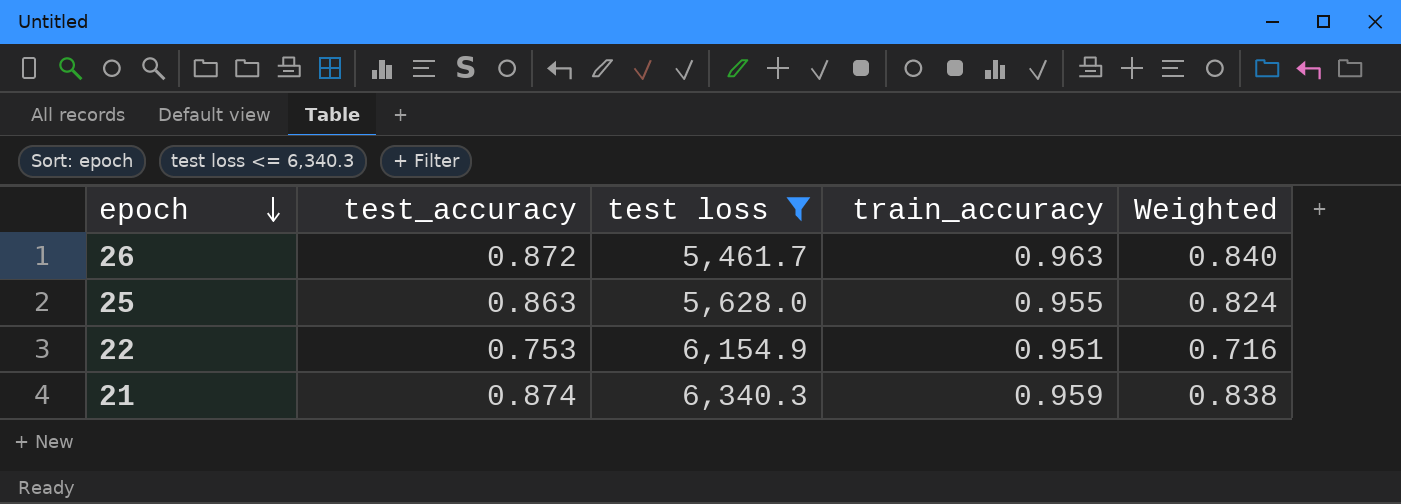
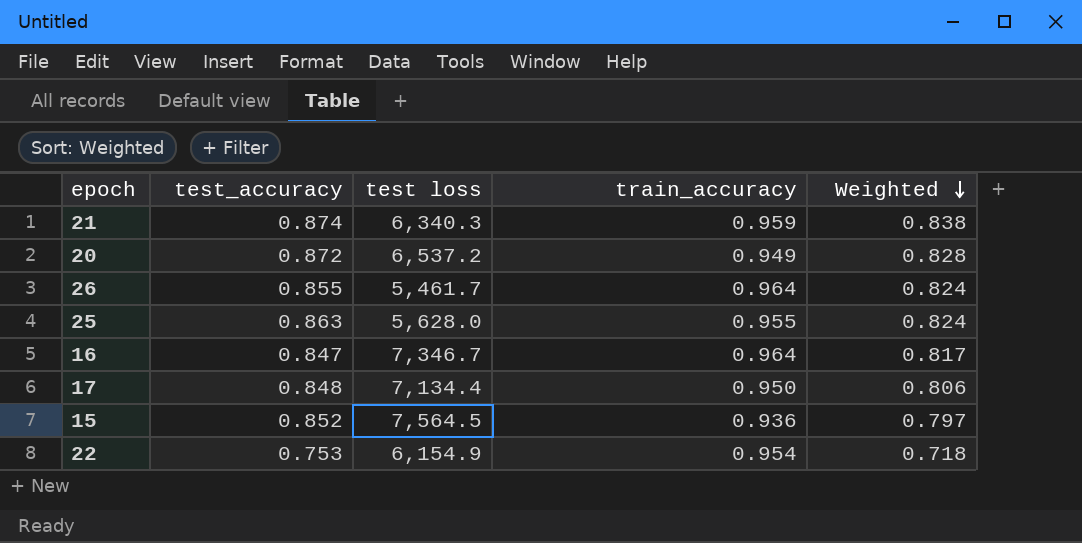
filter: test loss <= 6,340.3 -> none
row order: epoch descending -> Weighted descending
26 | test_accuracy: 0.872 -> 0.855
26 | train_accuracy: 0.963 -> 0.964
26 | Weighted: 0.840 -> 0.824
22 | train_accuracy: 0.951 -> 0.954
22 | Weighted: 0.716 -> 0.718

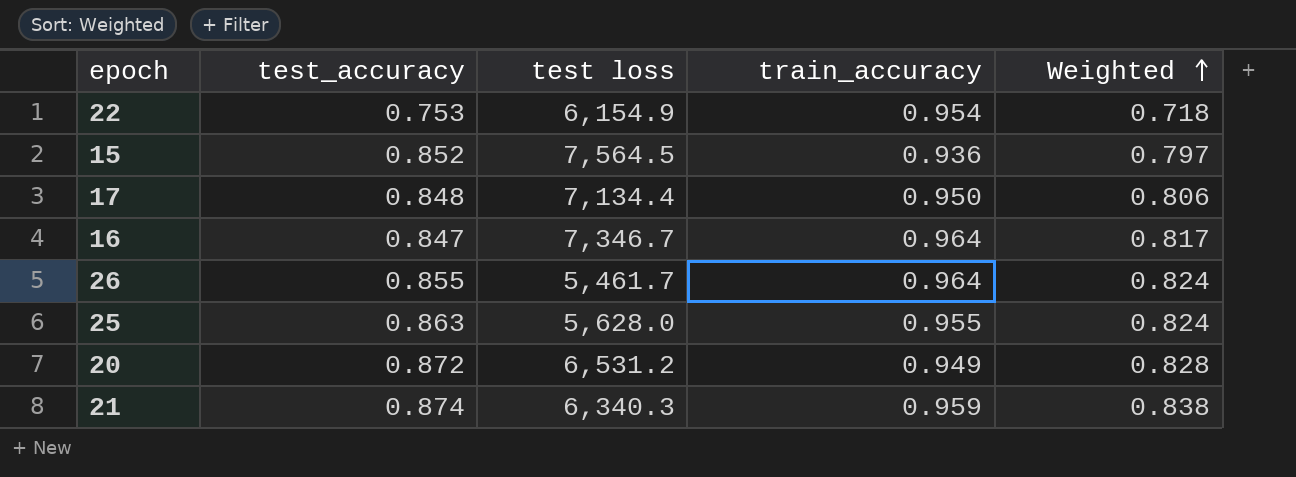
row order: Weighted descending -> Weighted ascending
20 | test loss: 6,537.2 -> 6,531.2

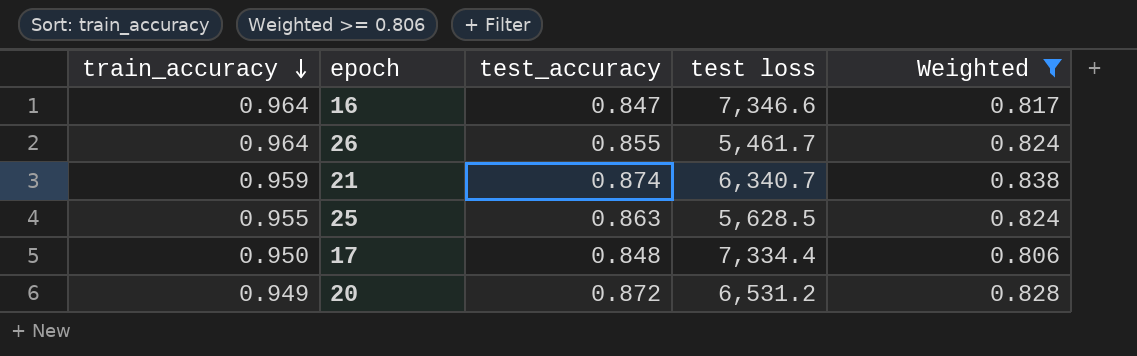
filter: none -> Weighted >= 0.806
row order: Weighted ascending -> train_accuracy descending
column train_accuracy | position: 4 -> 1
16 | test loss: 7,346.7 -> 7,346.6
21 | test loss: 6,340.3 -> 6,340.7
25 | test loss: 5,628.0 -> 5,628.5
17 | test loss: 7,134.4 -> 7,334.4

